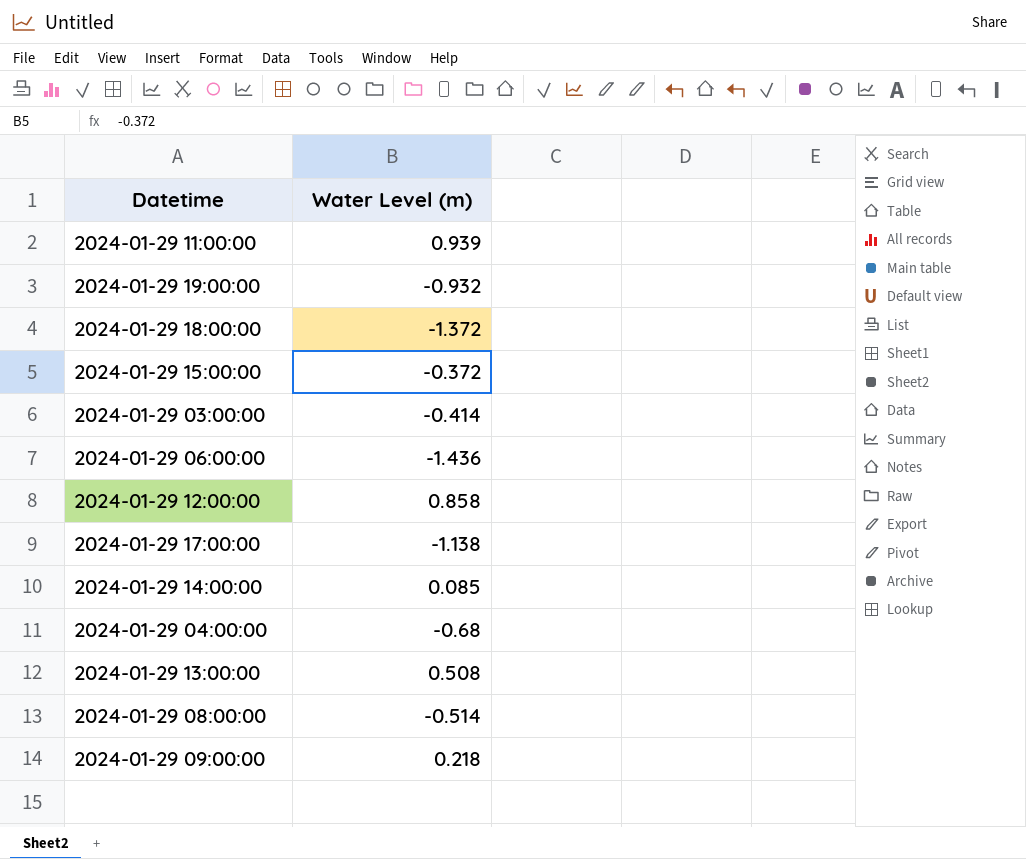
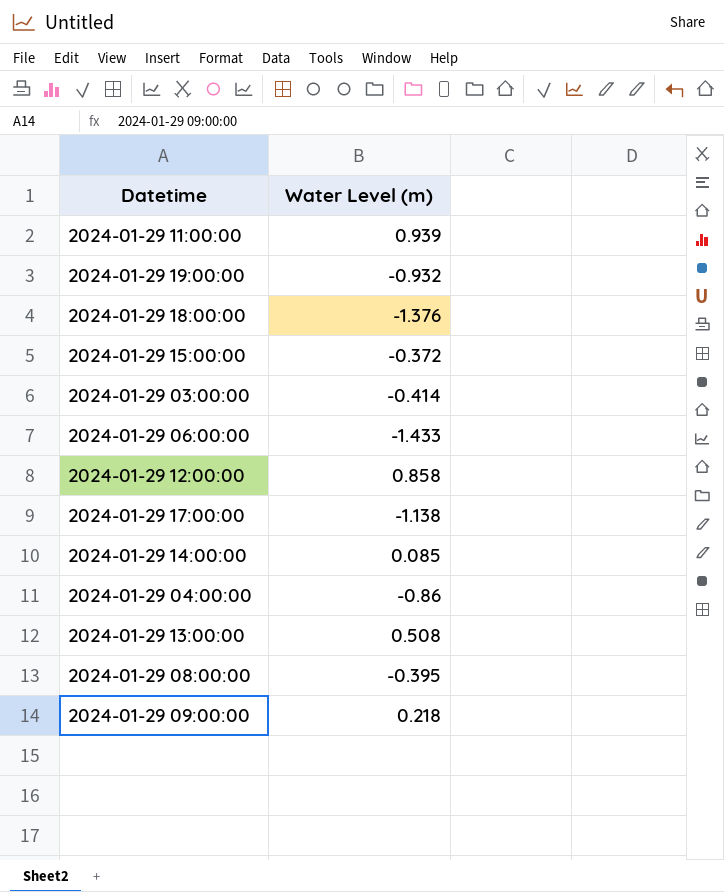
2024-01-29 18:00:00 | Water Level (m): -1.372 -> -1.376
2024-01-29 06:00:00 | Water Level (m): -1.436 -> -1.433
2024-01-29 04:00:00 | Water Level (m): -0.68 -> -0.86
2024-01-29 08:00:00 | Water Level (m): -0.514 -> -0.395

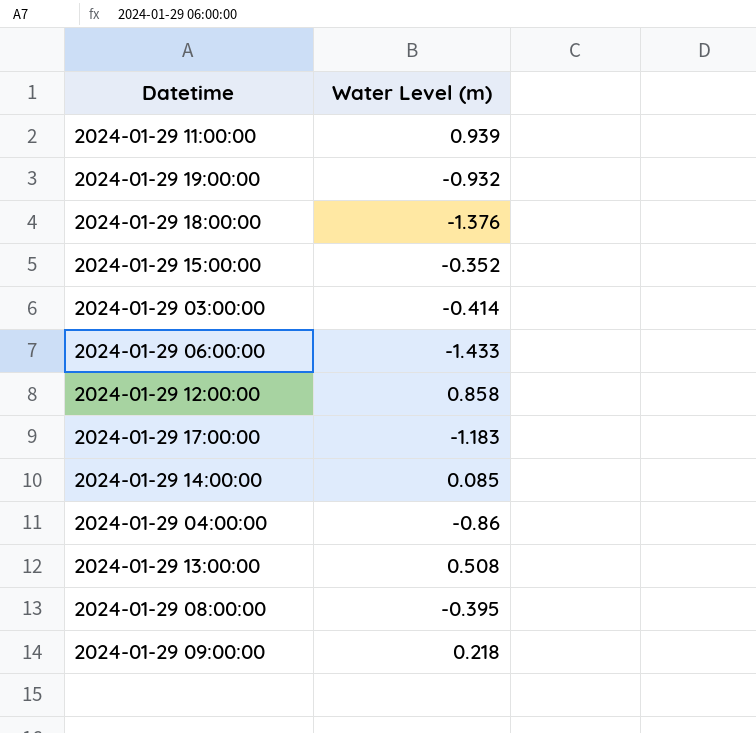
2024-01-29 15:00:00 | Water Level (m): -0.372 -> -0.352
2024-01-29 17:00:00 | Water Level (m): -1.138 -> -1.183

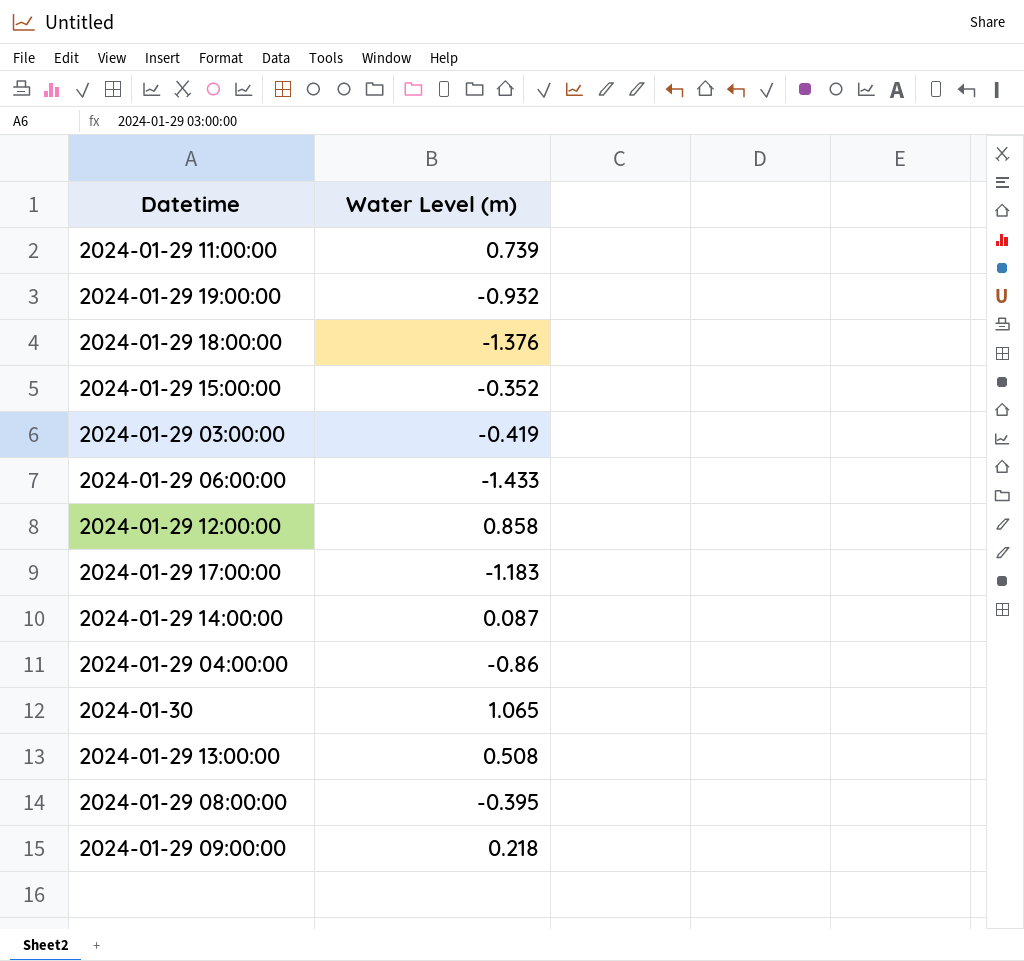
2024-01-29 11:00:00 | Water Level (m): 0.939 -> 0.739
2024-01-29 03:00:00 | Water Level (m): -0.414 -> -0.419
2024-01-29 14:00:00 | Water Level (m): 0.085 -> 0.087
row 2024-01-30: none -> 1.065

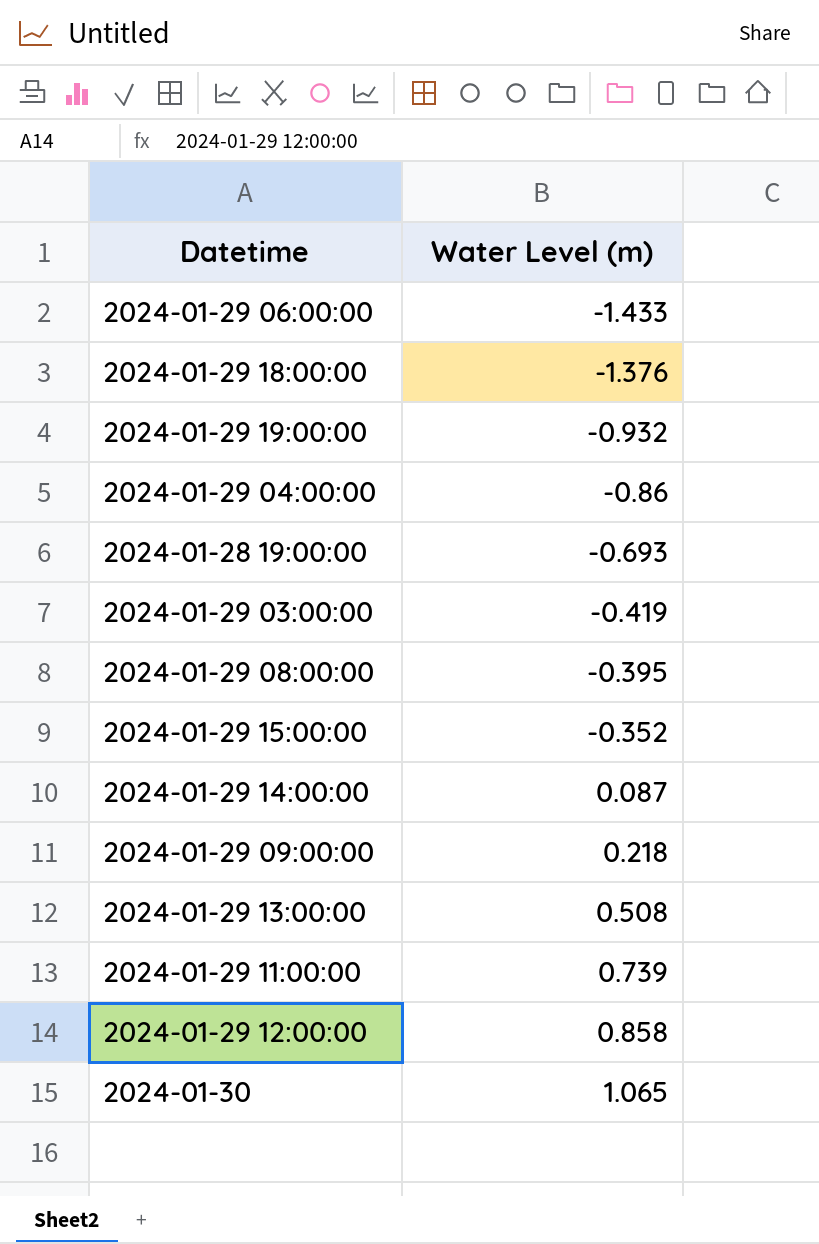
row order: none -> Water Level (m) ascending
row 2024-01-29 17:00:00: -1.183 -> none
row 2024-01-28 19:00:00: none -> -0.693

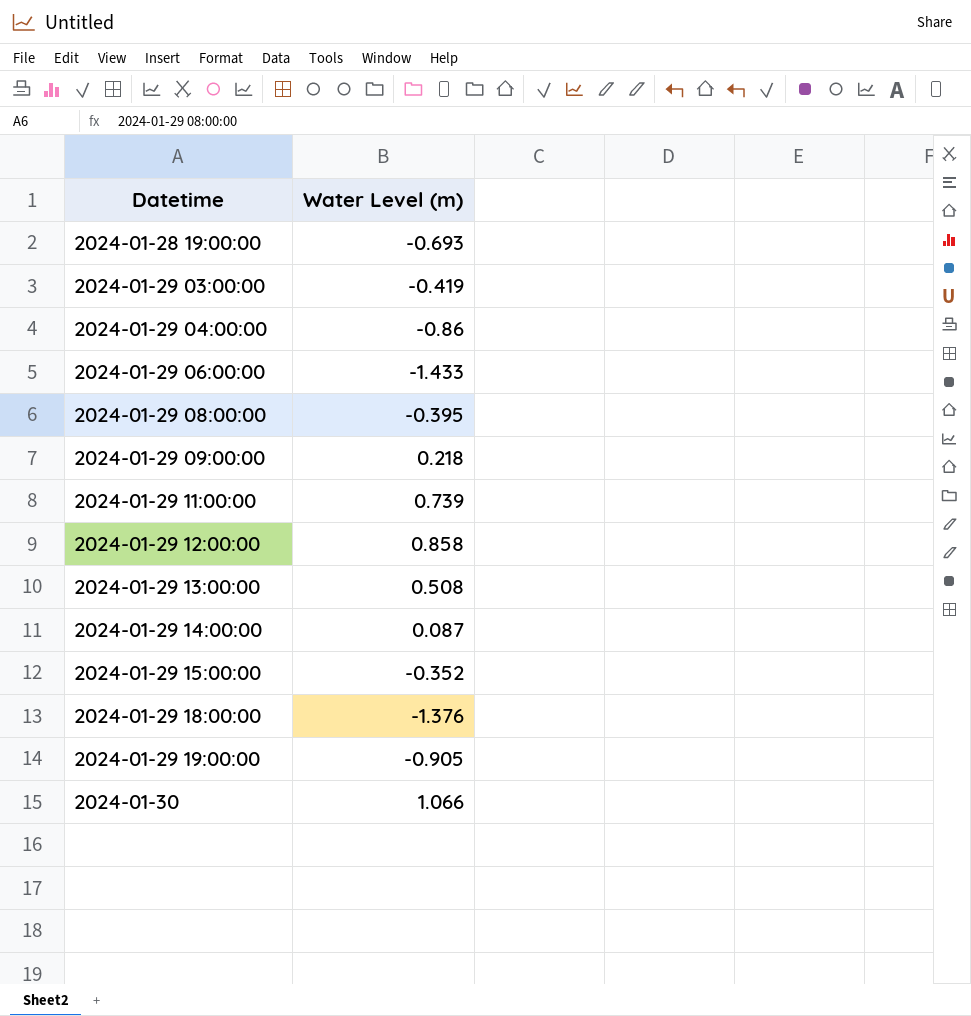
row order: Water Level (m) ascending -> Datetime ascending
2024-01-29 19:00:00 | Water Level (m): -0.932 -> -0.905
2024-01-30 | Water Level (m): 1.065 -> 1.066

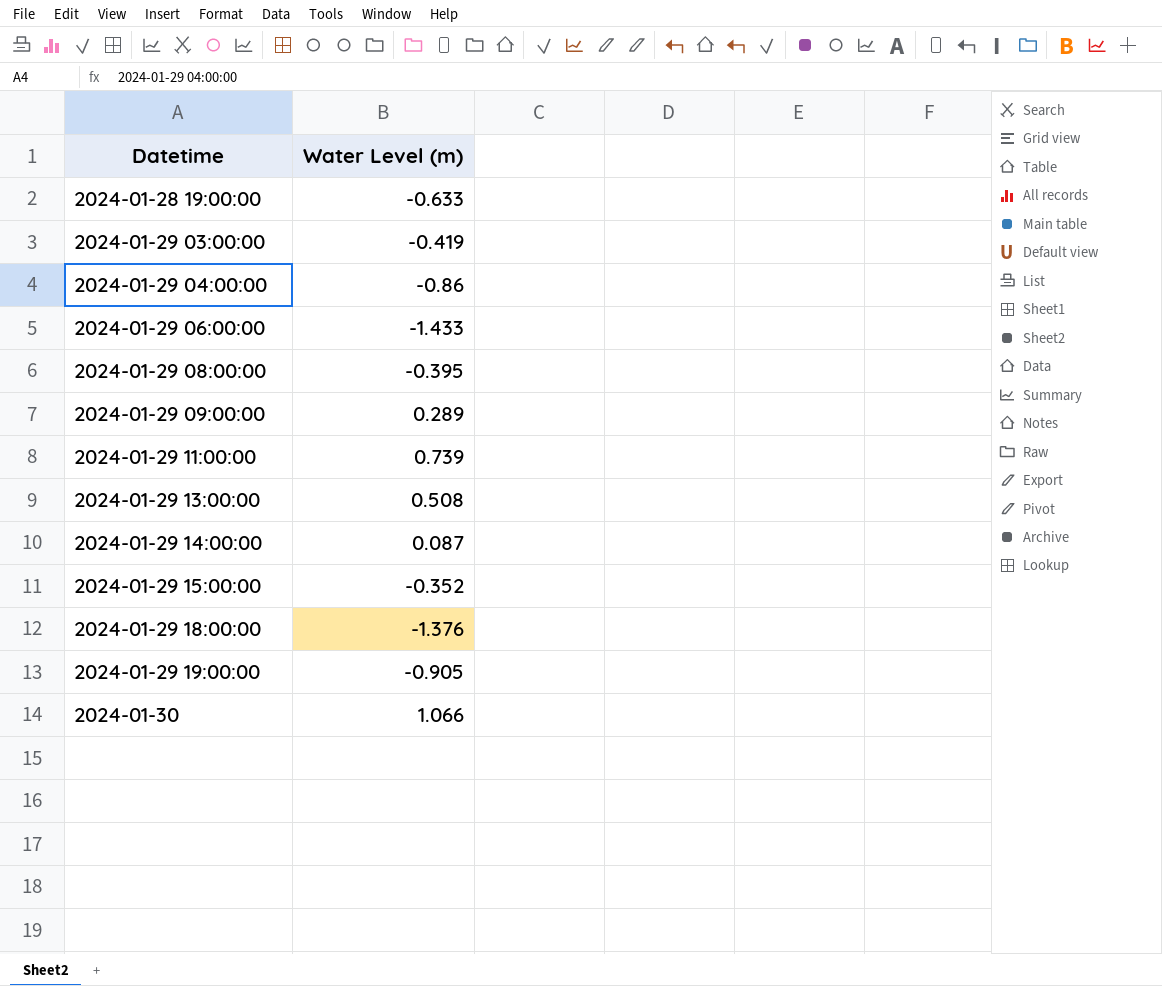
row 2024-01-29 12:00:00: 0.858 -> none
2024-01-28 19:00:00 | Water Level (m): -0.693 -> -0.633
2024-01-29 09:00:00 | Water Level (m): 0.218 -> 0.289

